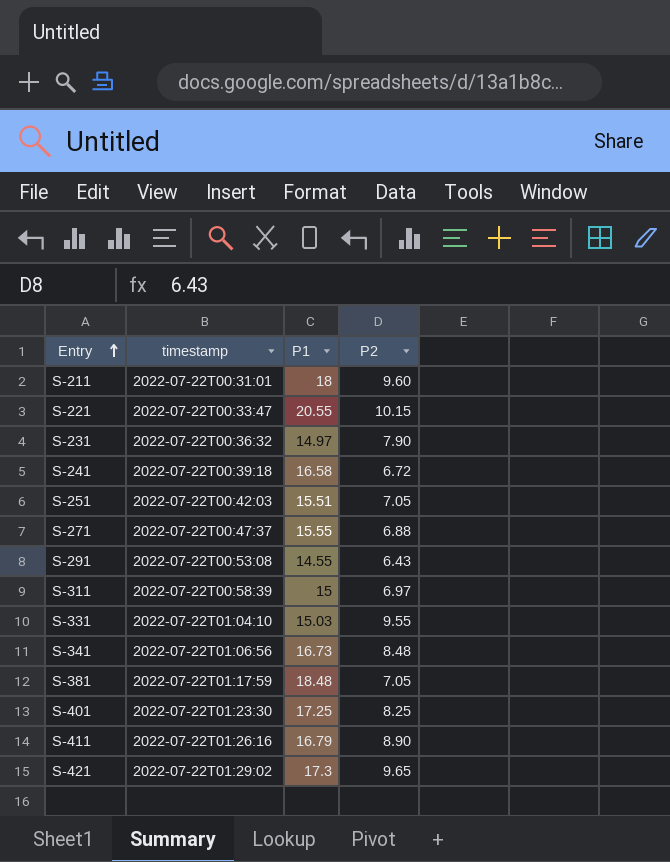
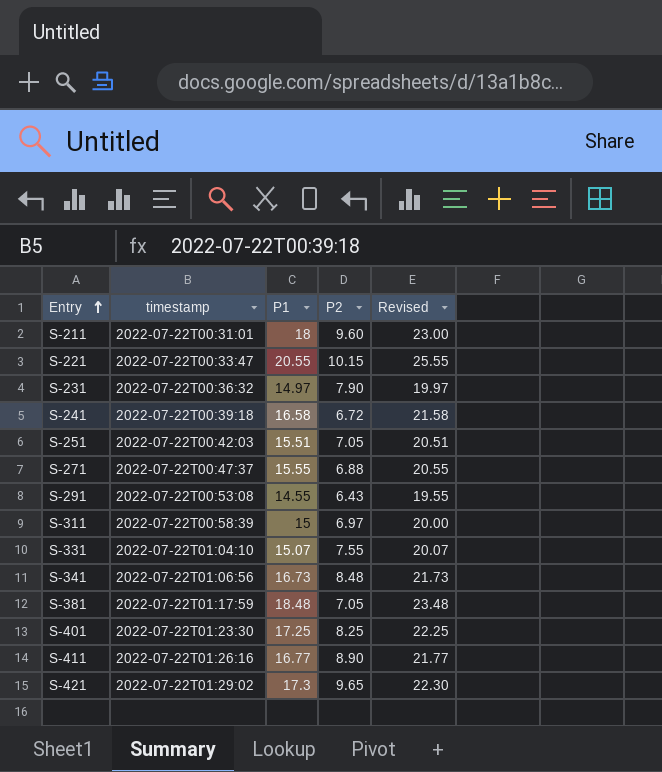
column Revised | formula: none -> [P1] + 5
S-331 | P1: 15.03 -> 15.07
S-331 | P2: 9.55 -> 7.55
S-411 | P1: 16.79 -> 16.77

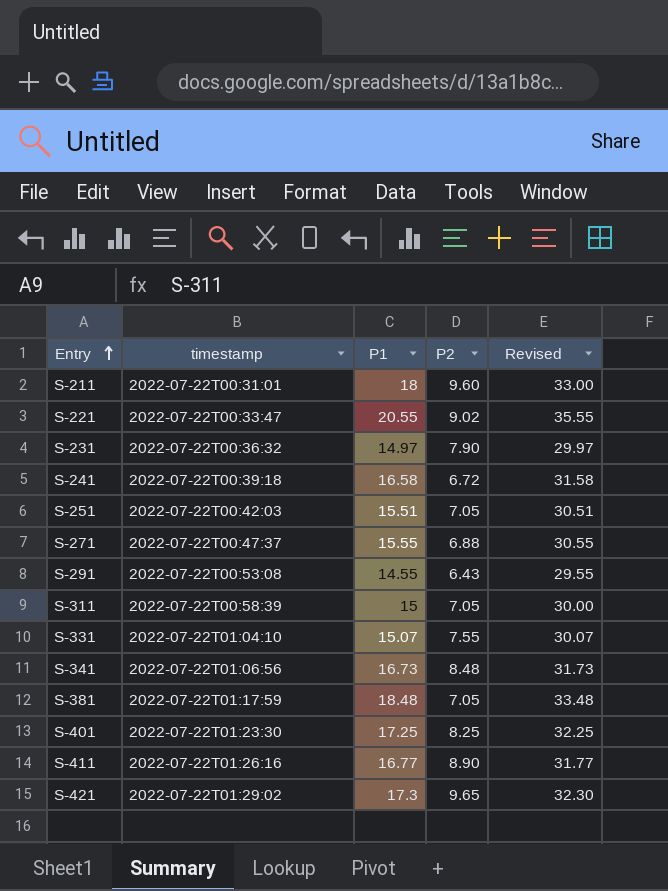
column Revised | formula: [P1] + 5 -> [P1] + 15
S-221 | P2: 10.15 -> 9.02
S-311 | P2: 6.97 -> 7.05

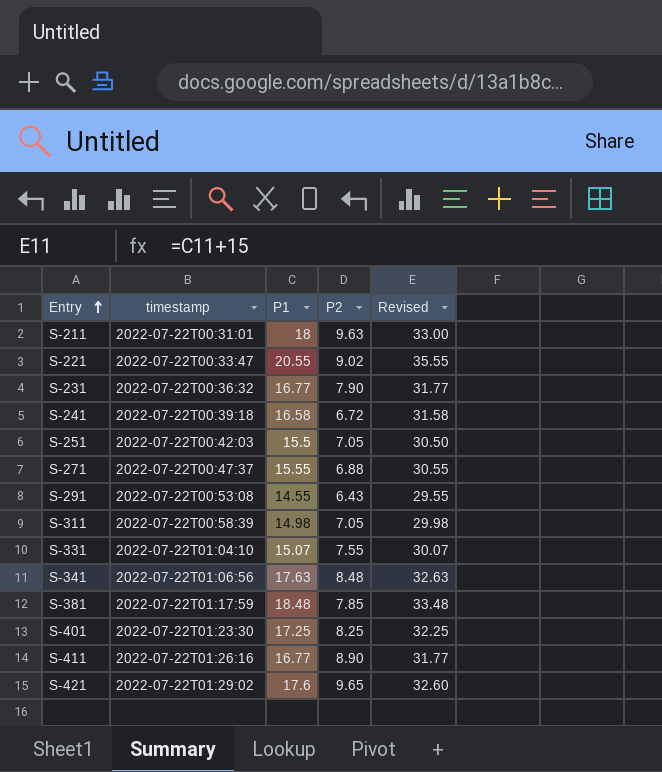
S-211 | P2: 9.60 -> 9.63
S-231 | P1: 14.97 -> 16.77
S-231 | Revised: 29.97 -> 31.77
S-251 | P1: 15.51 -> 15.5
S-251 | Revised: 30.51 -> 30.50
S-311 | P1: 15 -> 14.98
S-311 | Revised: 30.00 -> 29.98
S-341 | P1: 16.73 -> 17.63
S-341 | Revised: 31.73 -> 32.63
S-381 | P2: 7.05 -> 7.85
S-421 | P1: 17.3 -> 17.6
S-421 | Revised: 32.30 -> 32.60

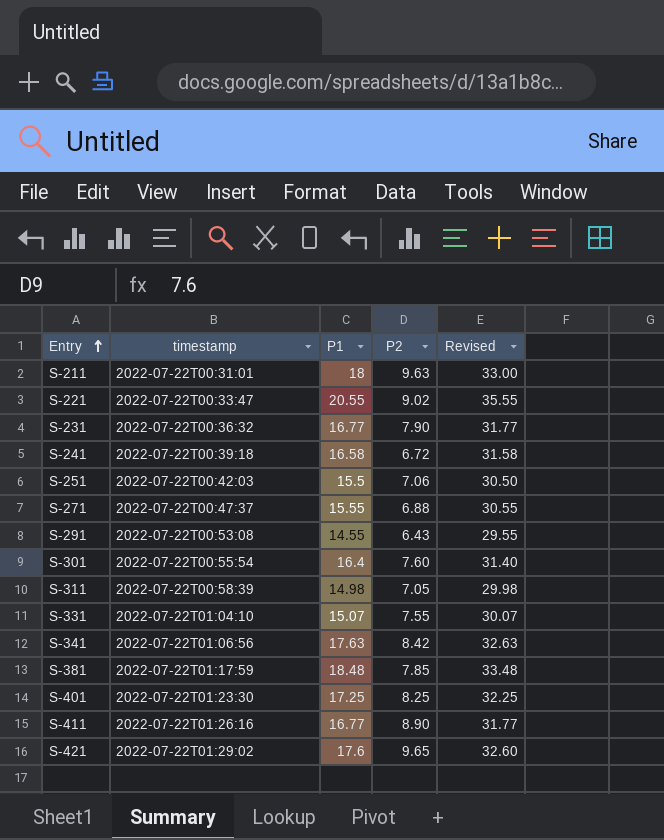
S-251 | P2: 7.05 -> 7.06
row S-301: none -> 2022-07-22T00:55:54 | 16.4 | 7.60 | 31.40
S-341 | P2: 8.48 -> 8.42

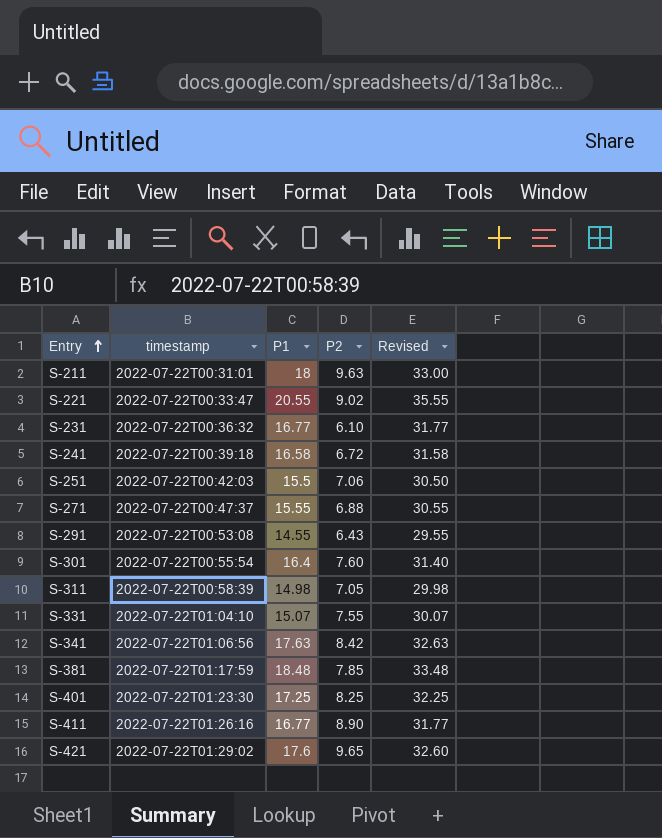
S-231 | P2: 7.90 -> 6.10

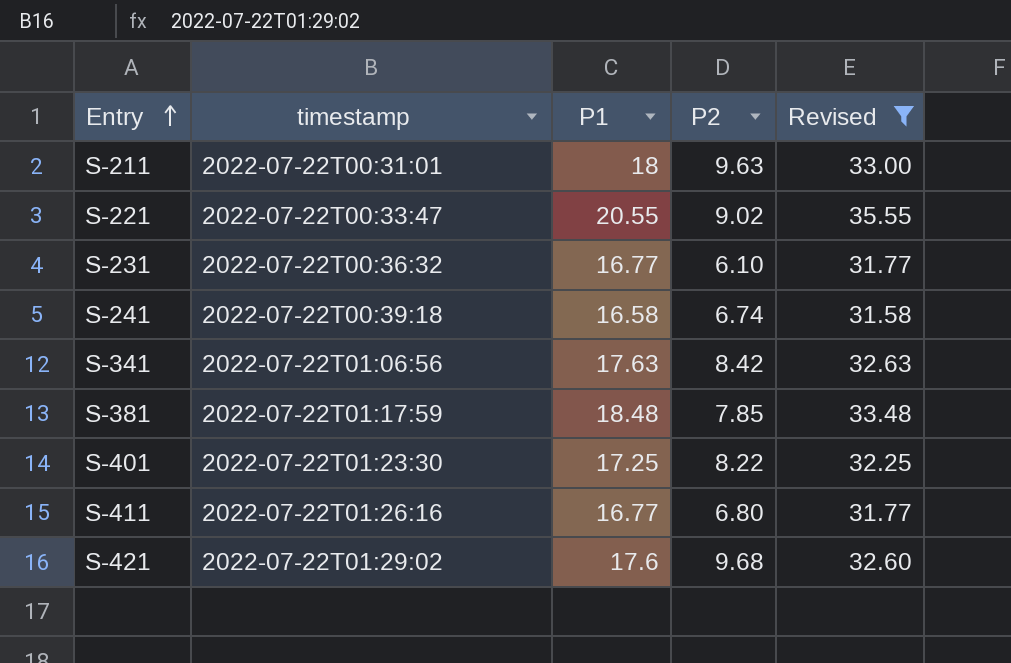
filter: none -> Revised >= 31.58
S-241 | P2: 6.72 -> 6.74
S-401 | P2: 8.25 -> 8.22
S-411 | P2: 8.90 -> 6.80
S-421 | P2: 9.65 -> 9.68

